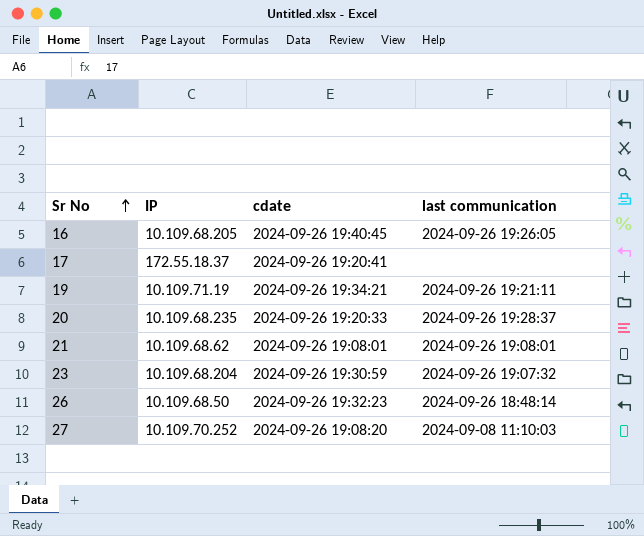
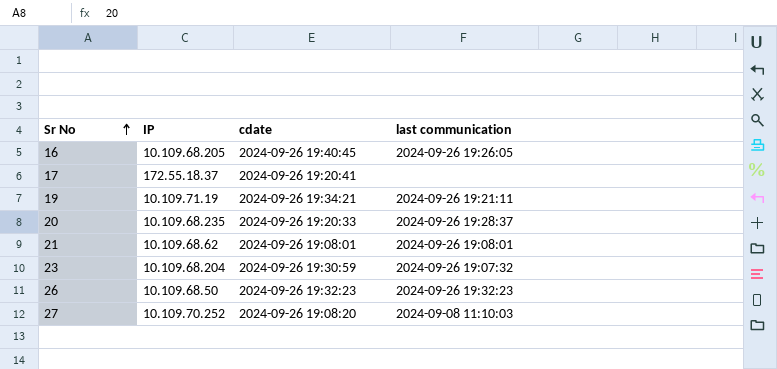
26 | last communication: 2024-09-26 18:48:14 -> 2024-09-26 19:32:23

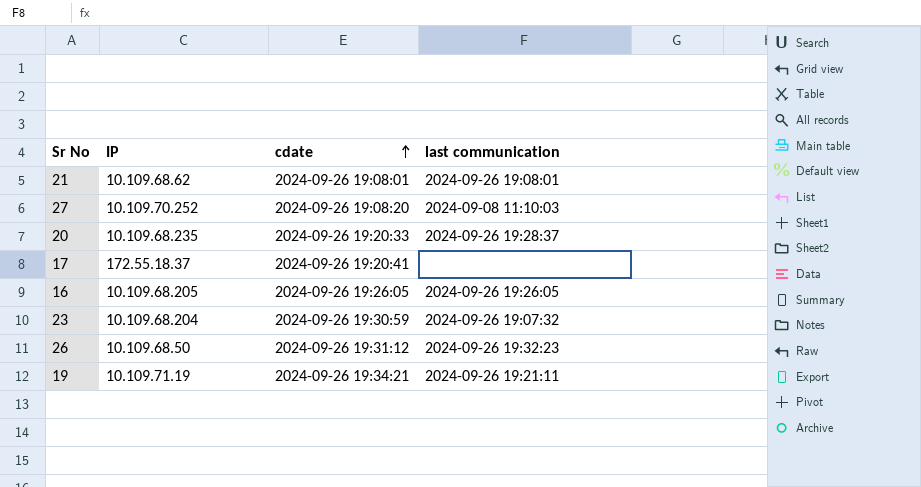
row order: Sr No ascending -> cdate ascending
16 | cdate: 2024-09-26 19:40:45 -> 2024-09-26 19:26:05
26 | cdate: 2024-09-26 19:32:23 -> 2024-09-26 19:31:12

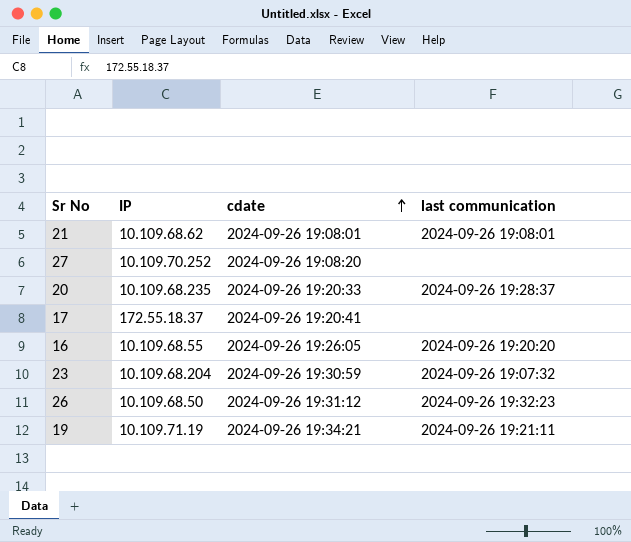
27 | last communication: 2024-09-08 11:10:03 -> none
16 | IP: 10.109.68.205 -> 10.109.68.55
16 | last communication: 2024-09-26 19:26:05 -> 2024-09-26 19:20:20

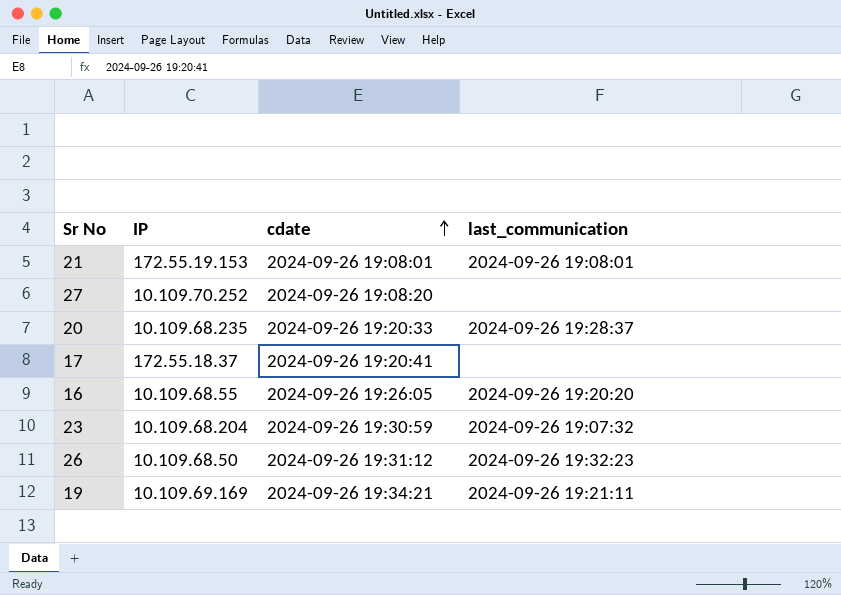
column name: last communication -> last_communication
21 | IP: 10.109.68.62 -> 172.55.19.153
19 | IP: 10.109.71.19 -> 10.109.69.169

